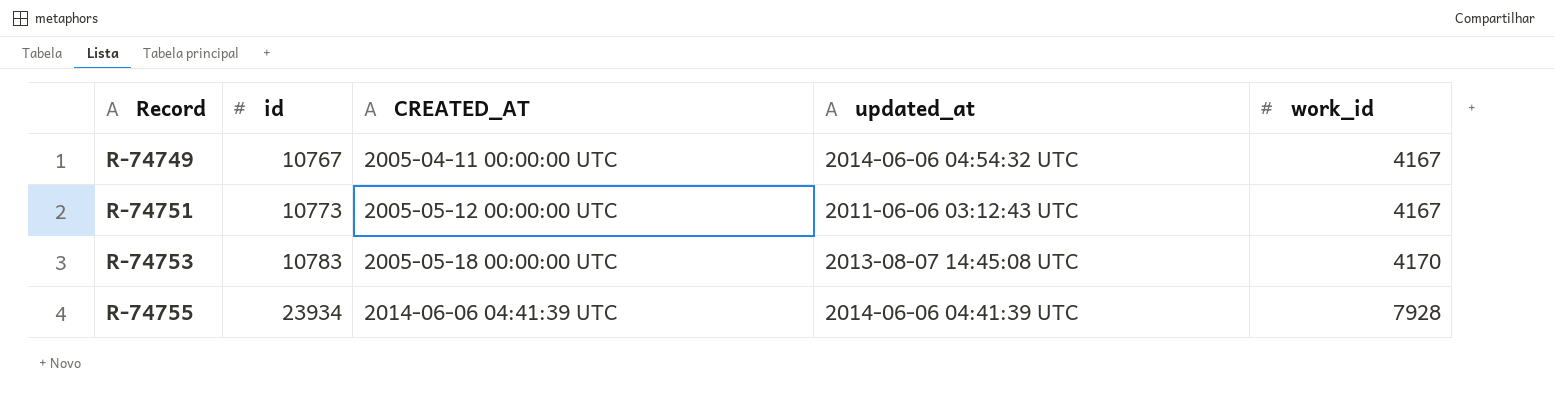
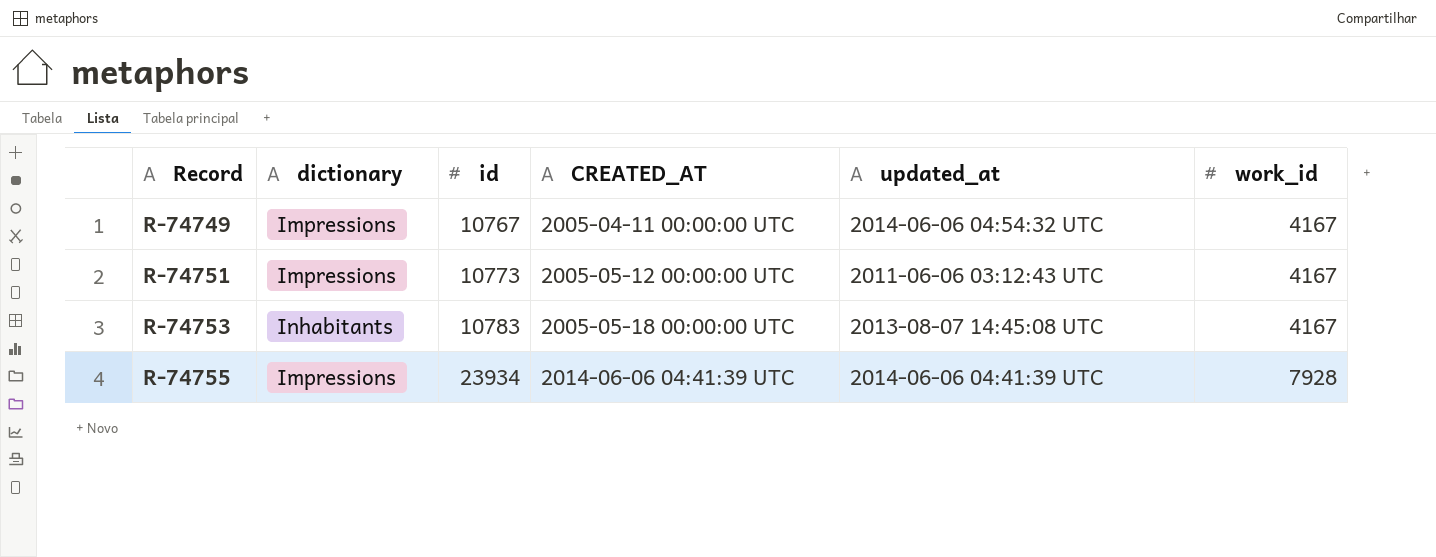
column dictionary | position: none -> 2
R-74753 | work_id: 4170 -> 4167

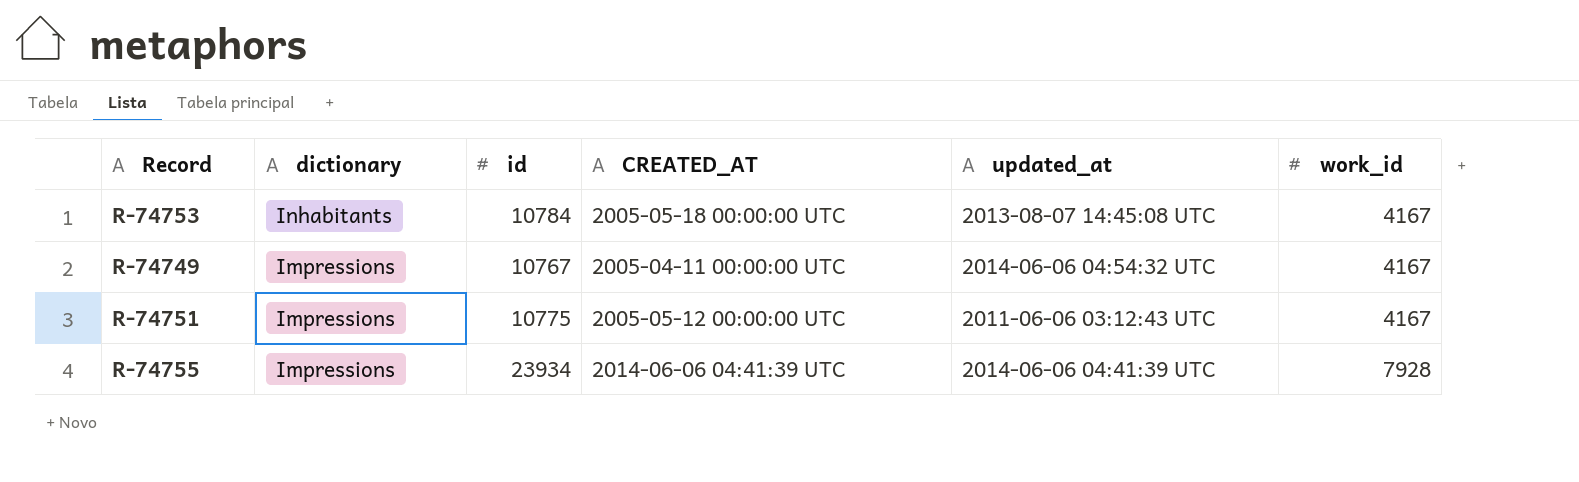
row order: Record ascending -> dictionary descending
R-74753 | id: 10783 -> 10784
R-74751 | id: 10773 -> 10775

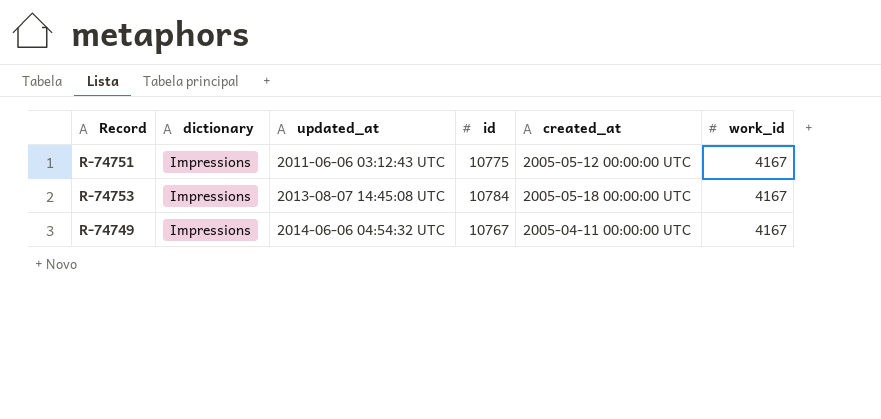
row order: dictionary descending -> updated_at ascending
column updated_at | position: 5 -> 3
column name: CREATED_AT -> created_at
row R-74755: Impressions | 23934 | 2014-06-06 04:41:39 UTC | 2014-06-06 04:41:39 UTC | 7928 -> none
R-74753 | dictionary: Inhabitants -> Impressions

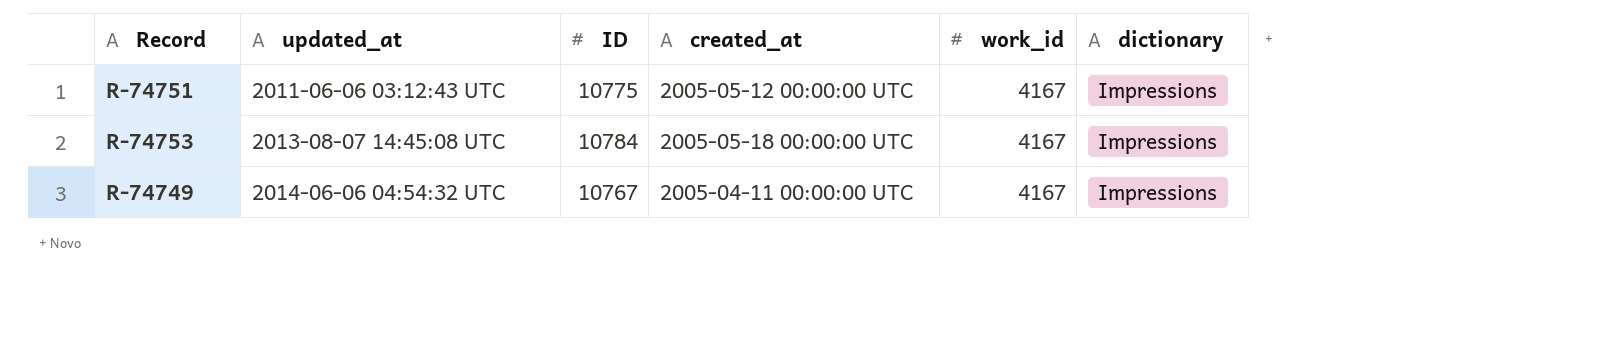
column name: id -> ID
column dictionary | position: 2 -> 6

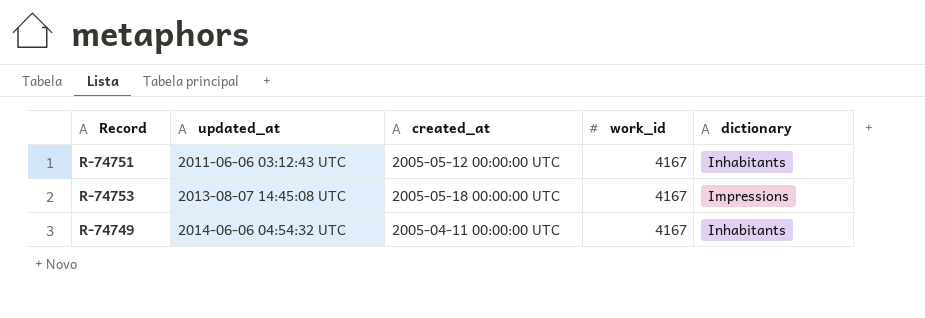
column ID | position: 3 -> none
R-74751 | dictionary: Impressions -> Inhabitants
R-74749 | dictionary: Impressions -> Inhabitants

